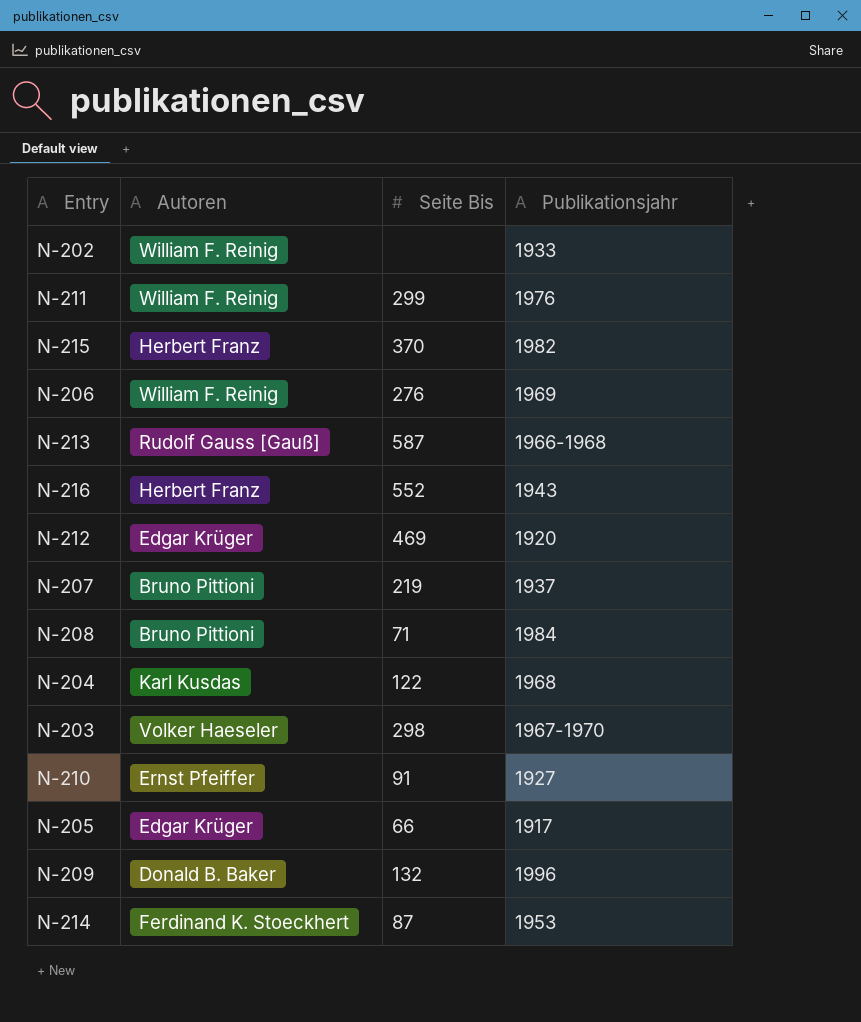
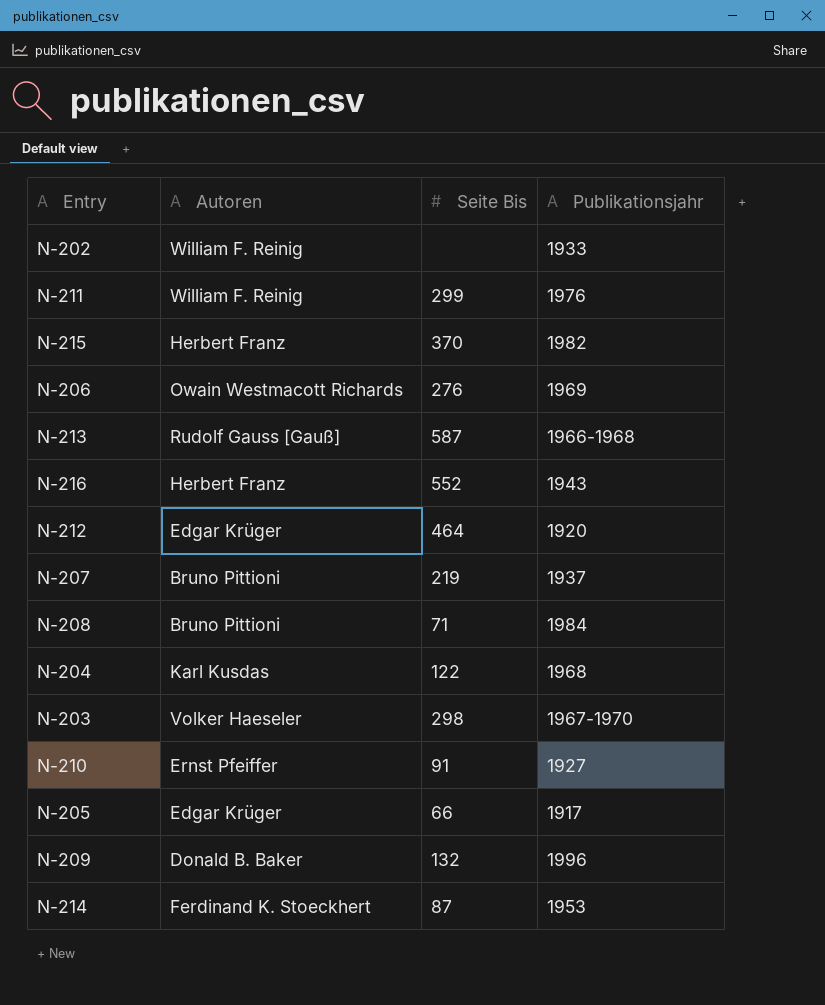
N-206 | Autoren: William F. Reinig -> Owain Westmacott Richards
N-212 | Seite Bis: 469 -> 464

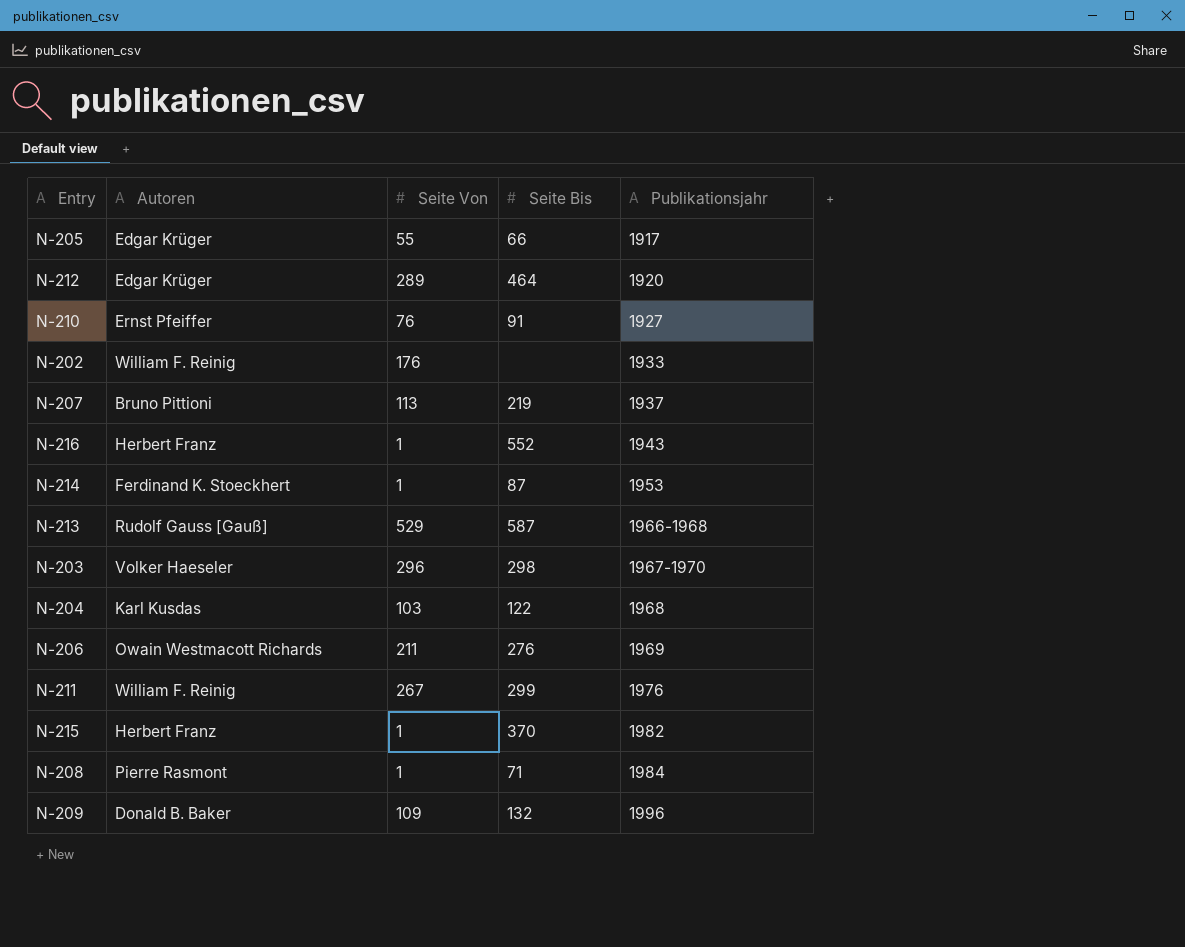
row order: none -> Publikationsjahr ascending
column Seite Von | position: none -> 3
N-208 | Autoren: Bruno Pittioni -> Pierre Rasmont

